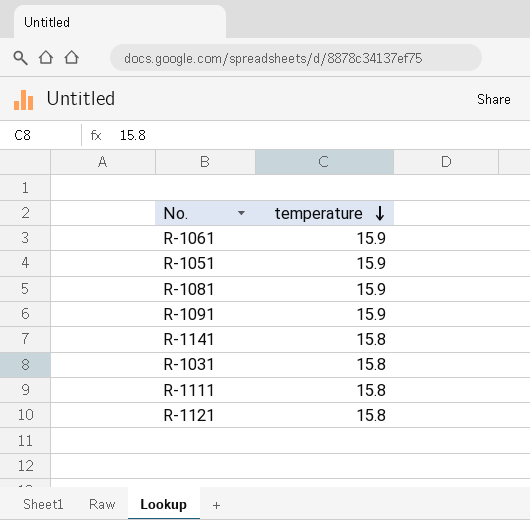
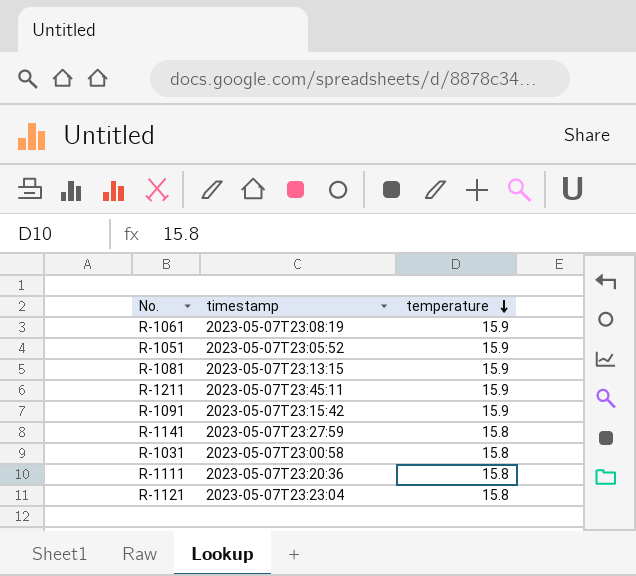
column timestamp | position: none -> 2
row R-1211: none -> 2023-05-07T23:45:11 | 15.9

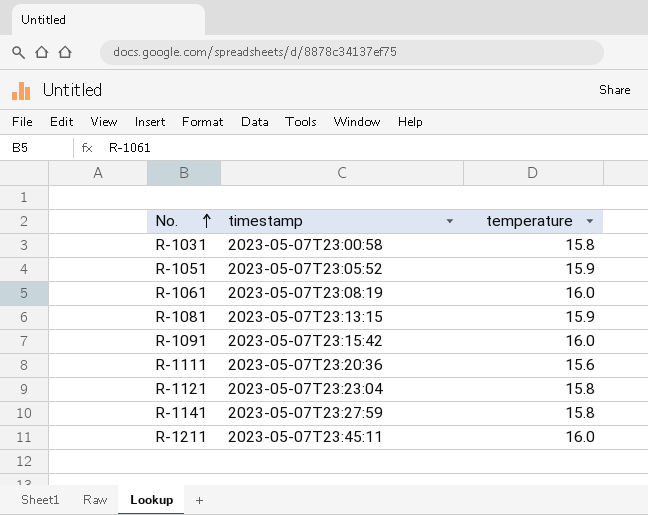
row order: temperature descending -> No. ascending
R-1061 | temperature: 15.9 -> 16.0
R-1091 | temperature: 15.9 -> 16.0
R-1111 | temperature: 15.8 -> 15.6
R-1211 | temperature: 15.9 -> 16.0

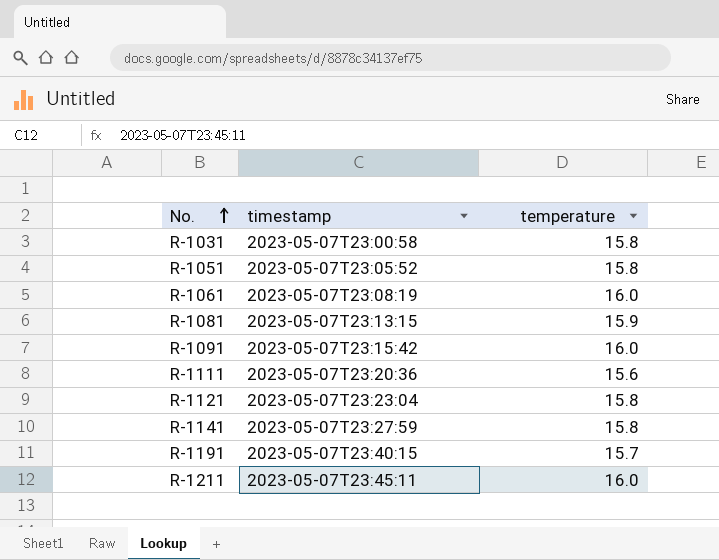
R-1051 | temperature: 15.9 -> 15.8
row R-1191: none -> 2023-05-07T23:40:15 | 15.7

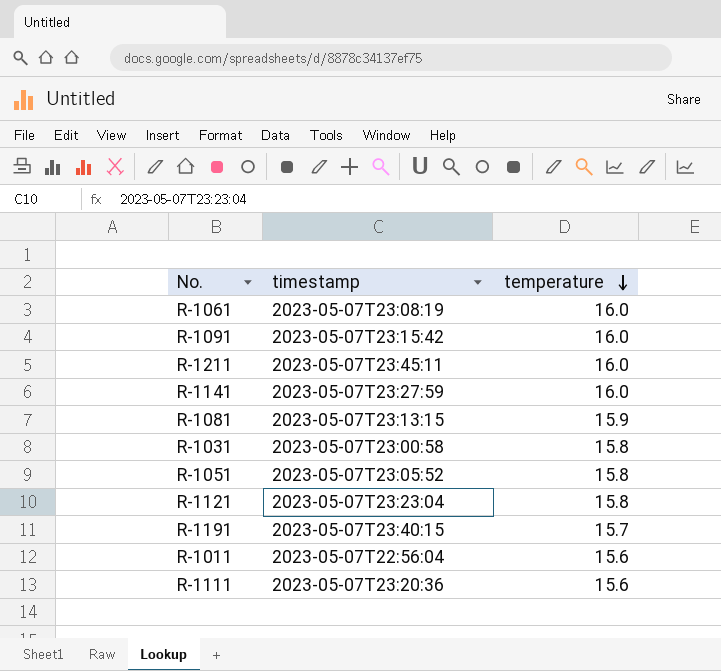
row order: No. ascending -> temperature descending
R-1141 | temperature: 15.8 -> 16.0
row R-1011: none -> 2023-05-07T22:56:04 | 15.6

